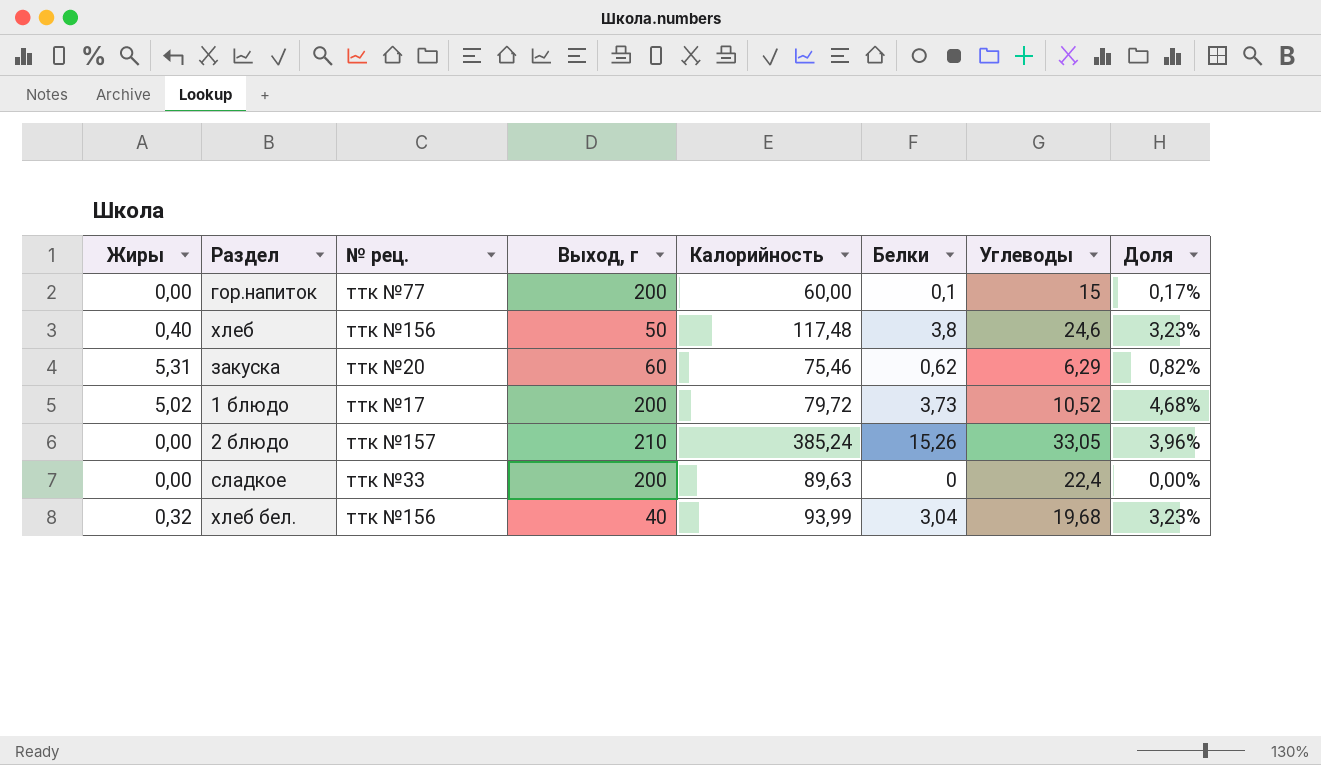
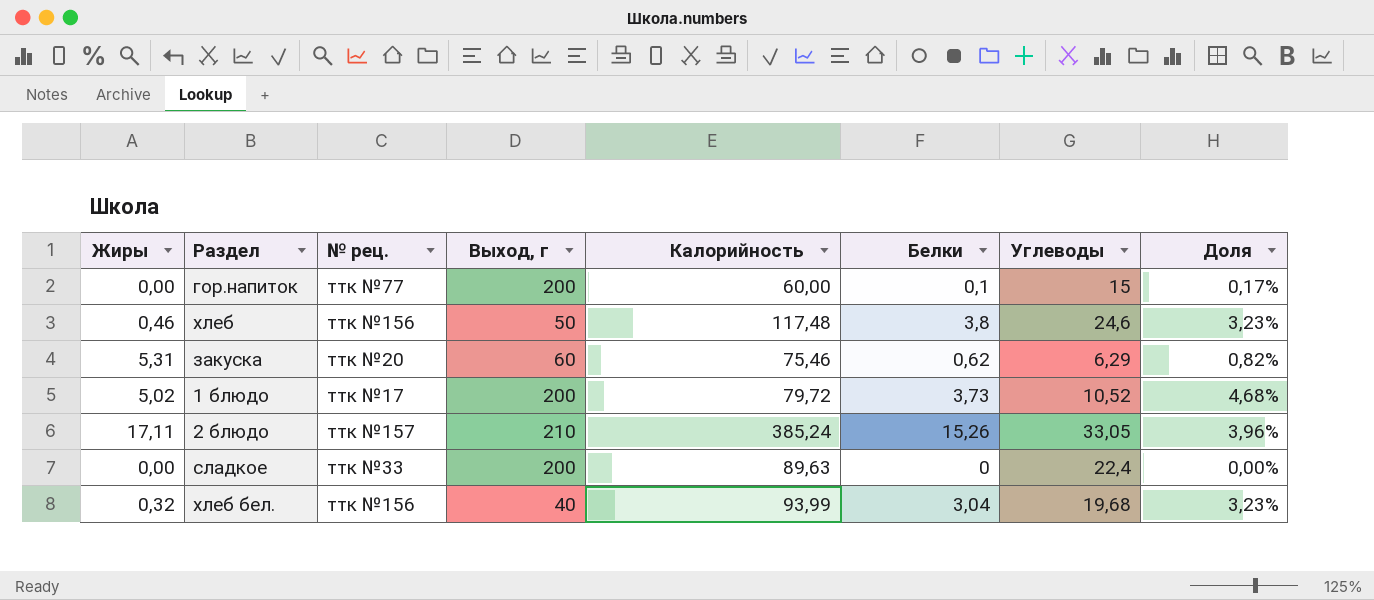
хлеб | Жиры: 0,40 -> 0,46
2 блюдо | Жиры: 0,00 -> 17,11

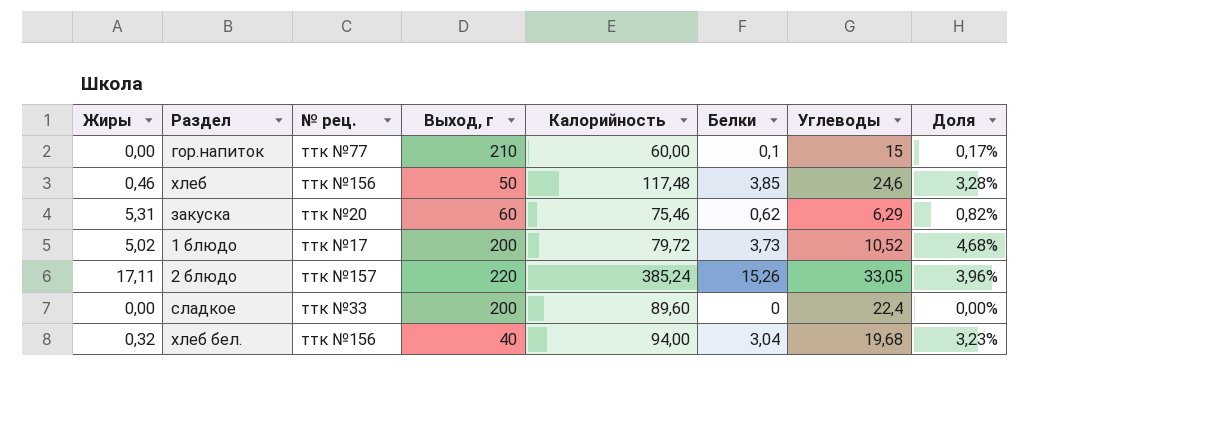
гор.напиток | Выход, г: 200 -> 210
хлеб | Белки: 3,8 -> 3,85
хлеб | Доля: 3,23% -> 3,28%
2 блюдо | Выход, г: 210 -> 220
сладкое | Калорийность: 89,63 -> 89,60
хлеб бел. | Калорийность: 93,99 -> 94,00

